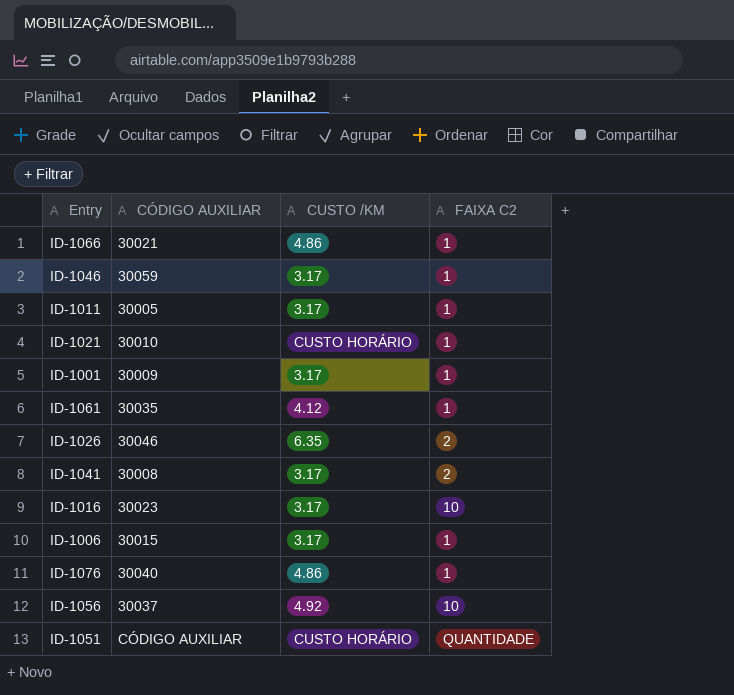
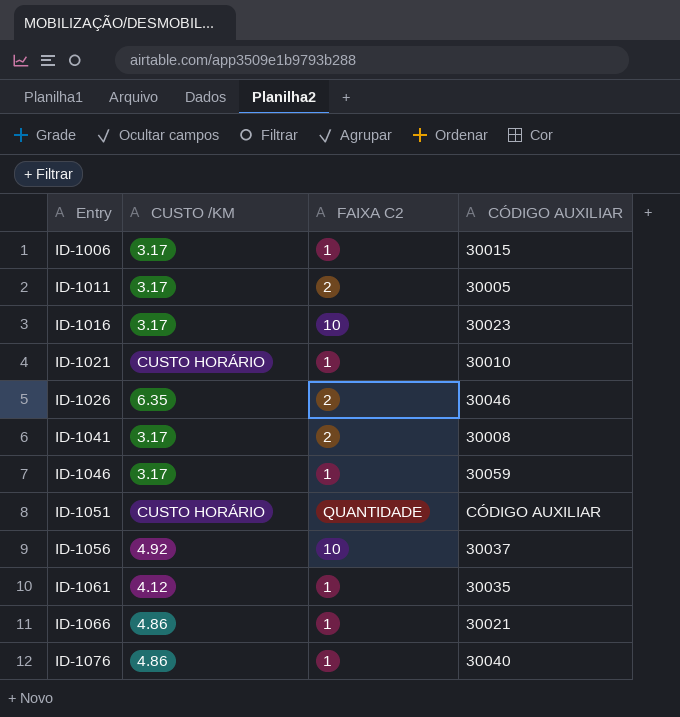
row order: none -> Entry ascending
column CÓDIGO AUXILIAR | position: 2 -> 4
row ID-1001: 30009 | 3.17 | 1 -> none
ID-1011 | FAIXA C2: 1 -> 2

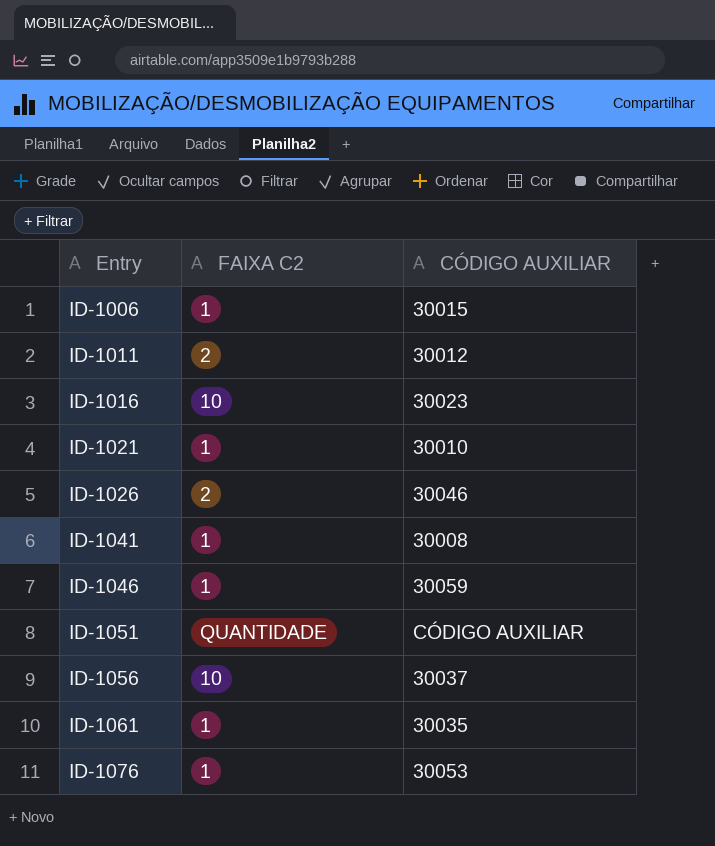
column CUSTO /KM | position: 2 -> none
row ID-1066: 4.86 | 1 | 30021 -> none
ID-1011 | CÓDIGO AUXILIAR: 30005 -> 30012
ID-1041 | FAIXA C2: 2 -> 1
ID-1076 | CÓDIGO AUXILIAR: 30040 -> 30053

